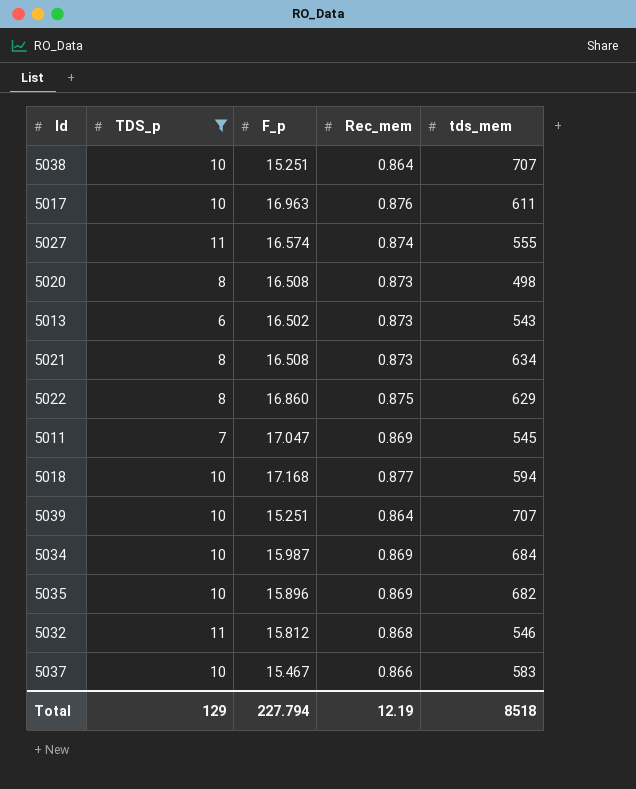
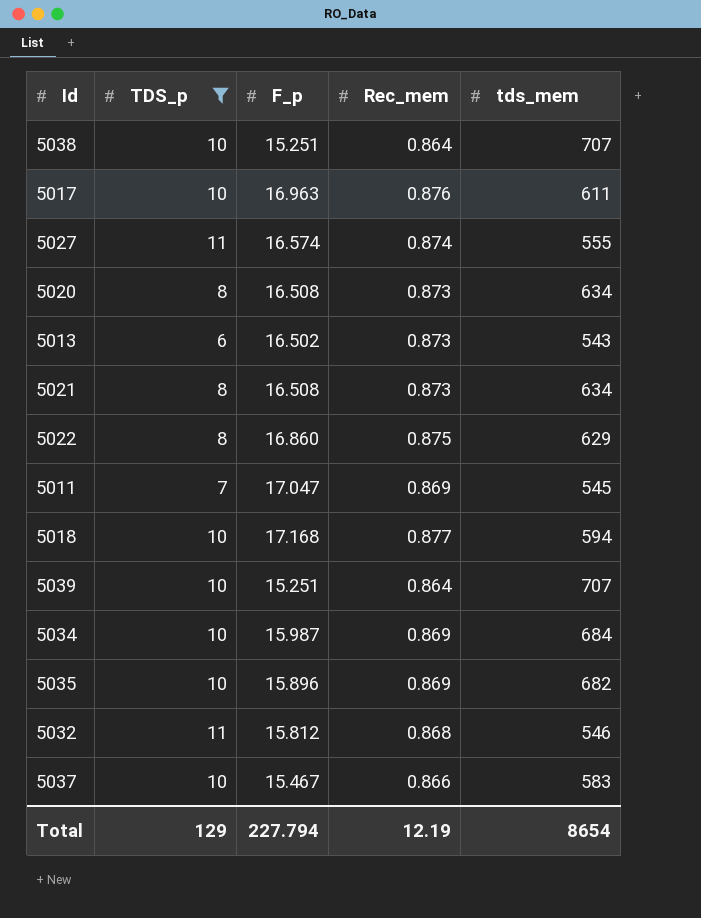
5020 | tds_mem: 498 -> 634
Total | tds_mem: 8518 -> 8654

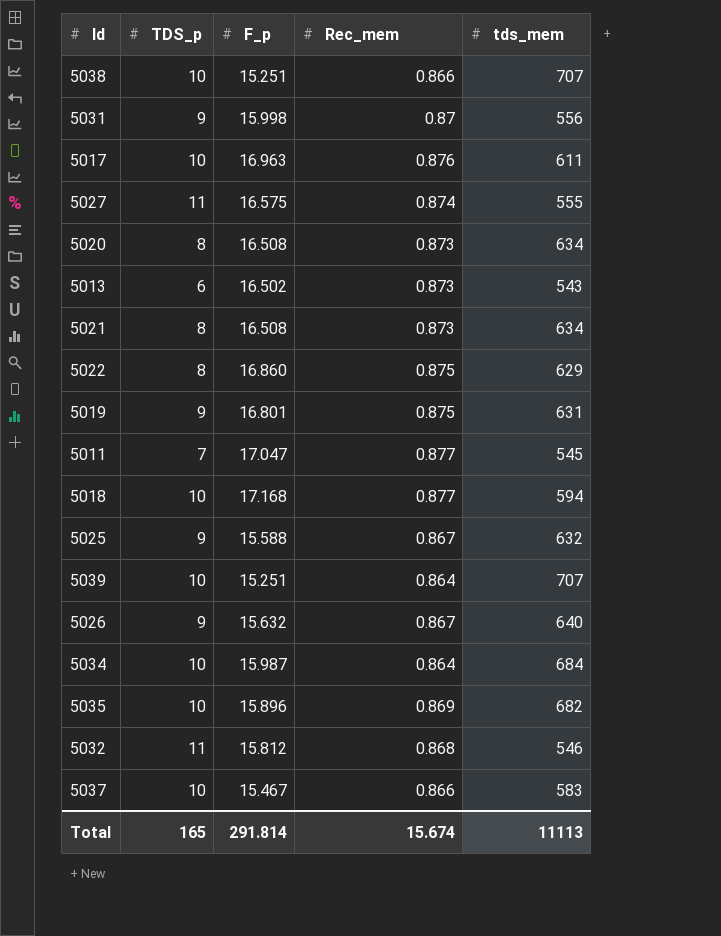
filter: TDS_p != 9 -> none
5038 | Rec_mem: 0.864 -> 0.866
5027 | F_p: 16.574 -> 16.575
5011 | Rec_mem: 0.869 -> 0.877
5034 | Rec_mem: 0.869 -> 0.864
Total | TDS_p: 129 -> 165
Total | F_p: 227.794 -> 291.814
Total | Rec_mem: 12.19 -> 15.674
Total | tds_mem: 8654 -> 11113

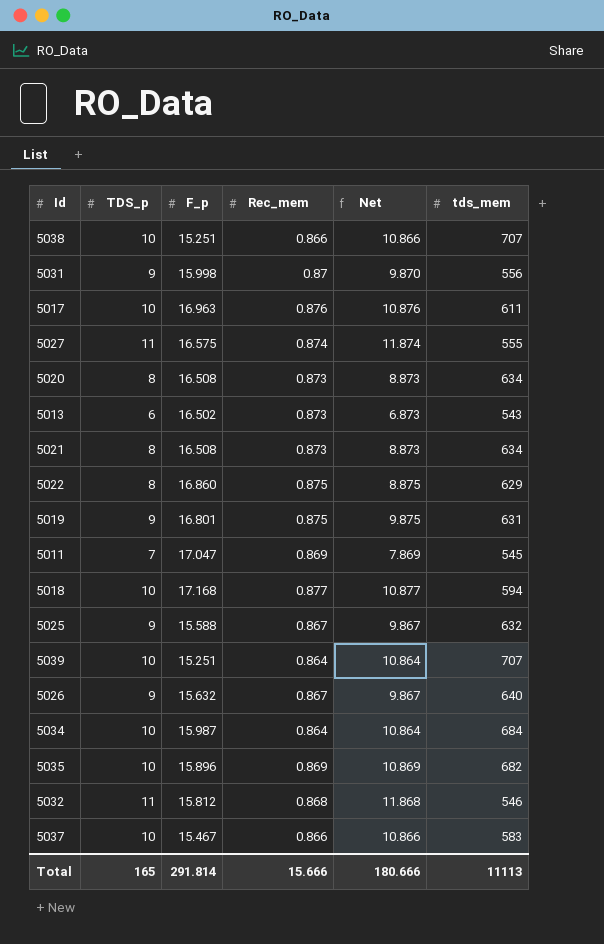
column Net | formula: none -> [TDS_p] + [Rec_mem]
5011 | Rec_mem: 0.877 -> 0.869
Total | Rec_mem: 15.674 -> 15.666

